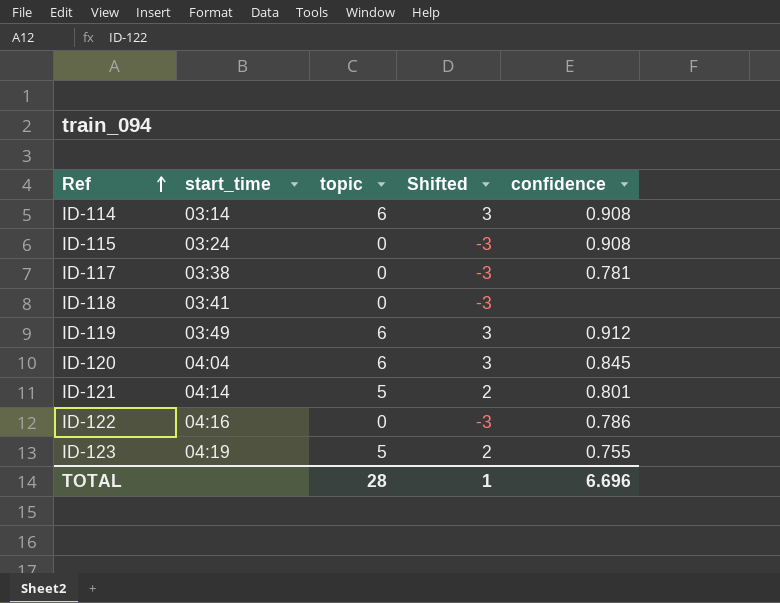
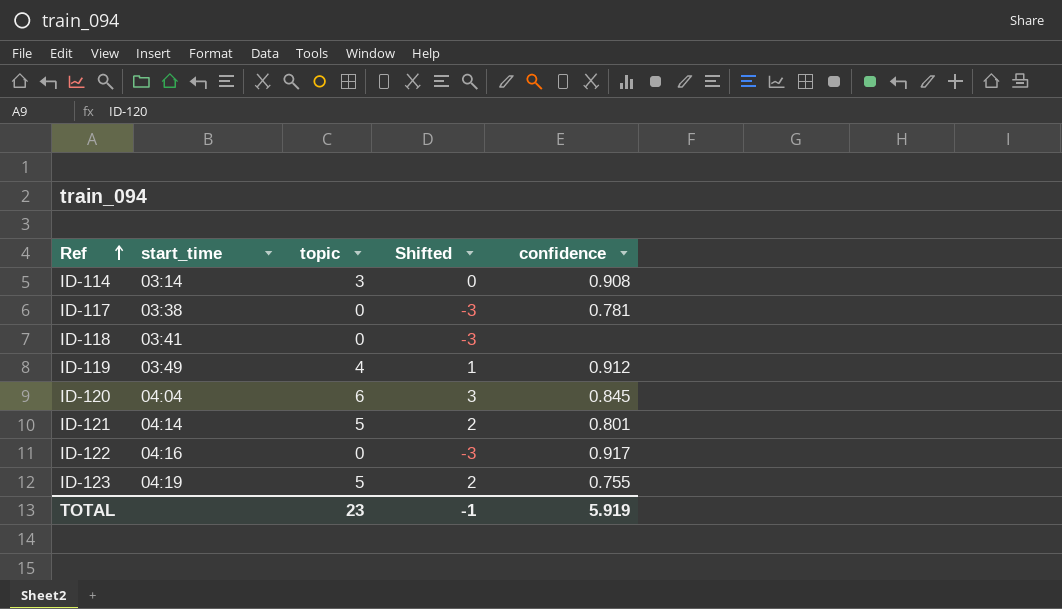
row ID-115: 03:24 | 0 | -3 | 0.908 -> none
ID-114 | topic: 6 -> 3
ID-114 | Shifted: 3 -> 0
ID-119 | topic: 6 -> 4
ID-119 | Shifted: 3 -> 1
ID-122 | confidence: 0.786 -> 0.917
TOTAL | topic: 28 -> 23
TOTAL | Shifted: 1 -> -1
TOTAL | confidence: 6.696 -> 5.919

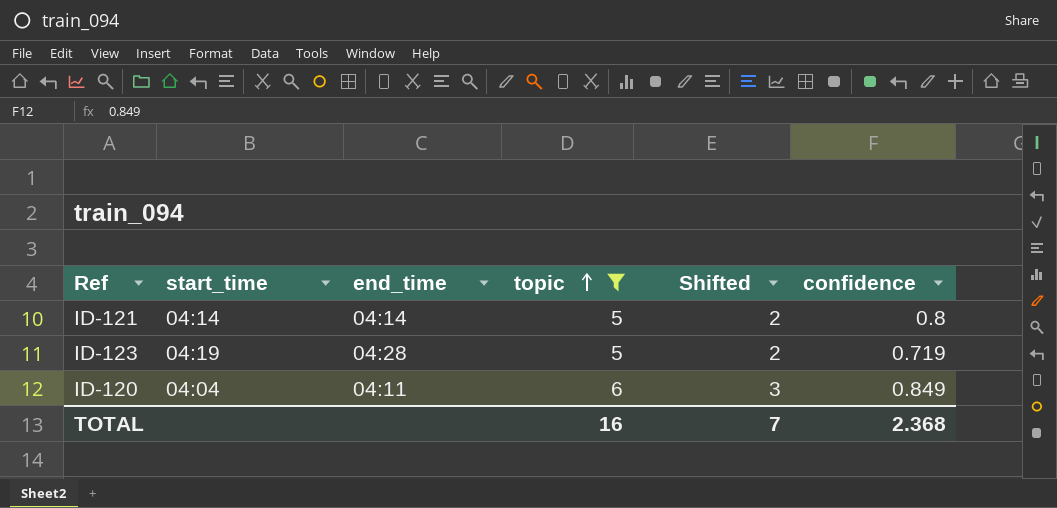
filter: none -> topic >= 5
row order: Ref ascending -> topic ascending
column end_time | position: none -> 3
ID-121 | confidence: 0.801 -> 0.8
ID-123 | confidence: 0.755 -> 0.719
ID-120 | confidence: 0.845 -> 0.849
TOTAL | topic: 23 -> 16
TOTAL | Shifted: -1 -> 7
TOTAL | confidence: 5.919 -> 2.368

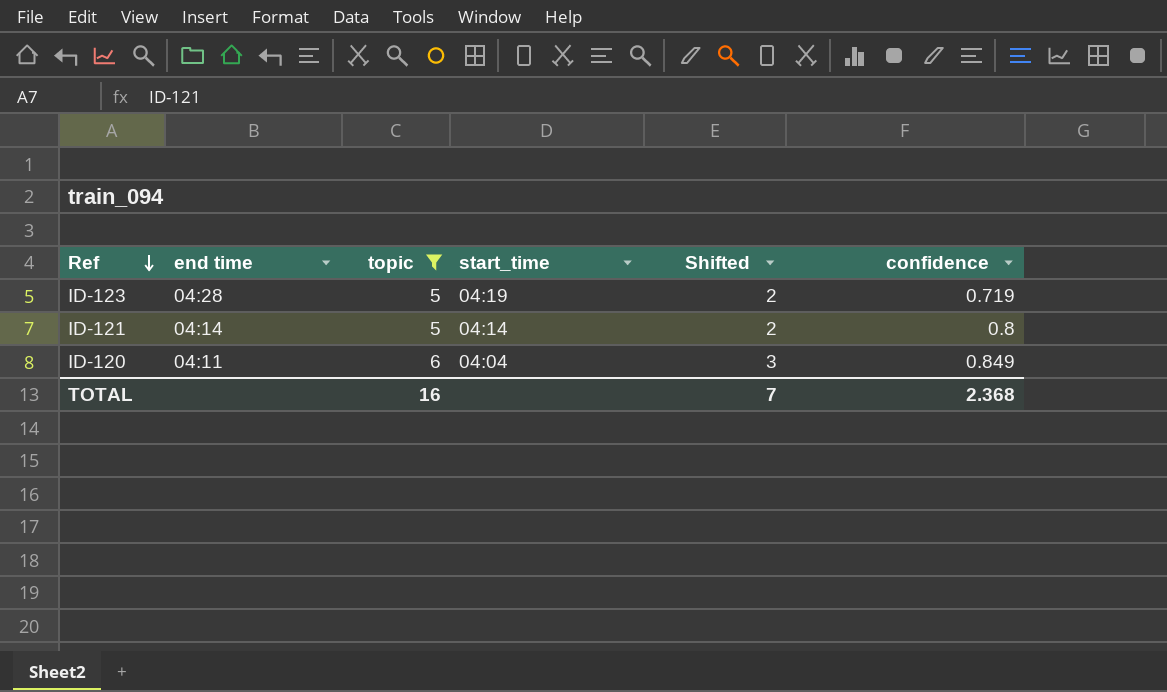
row order: topic ascending -> Ref descending
column name: end_time -> end time
column start_time | position: 2 -> 4

